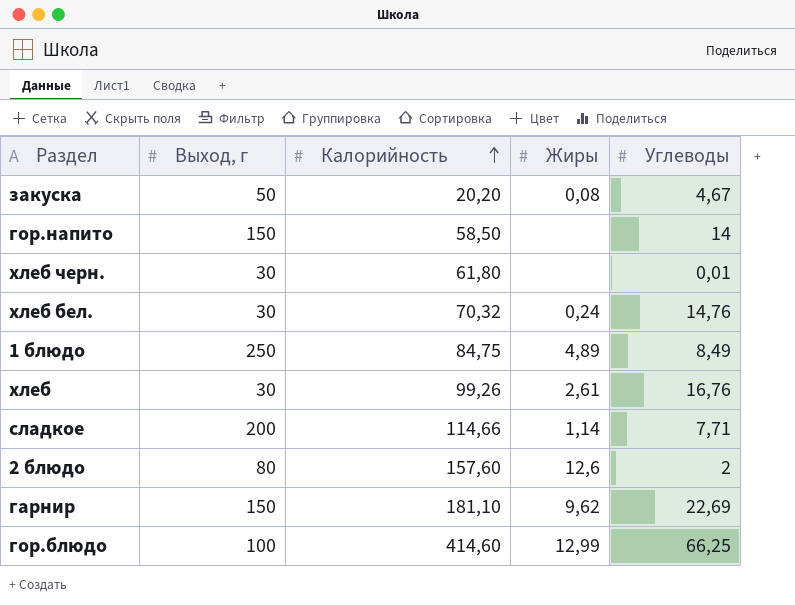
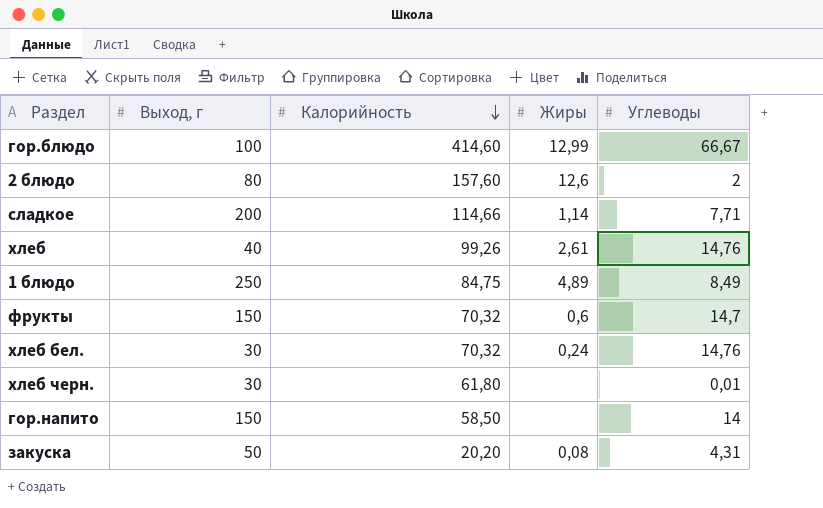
row order: Калорийность ascending -> Калорийность descending
row гарнир: 150 | 181,10 | 9,62 | 22,69 -> none
гор.блюдо | Углеводы: 66,25 -> 66,67
хлеб | Выход, г: 30 -> 40
хлеб | Углеводы: 16,76 -> 14,76
row фрукты: none -> 150 | 70,32 | 0,6 | 14,7
закуска | Углеводы: 4,67 -> 4,31

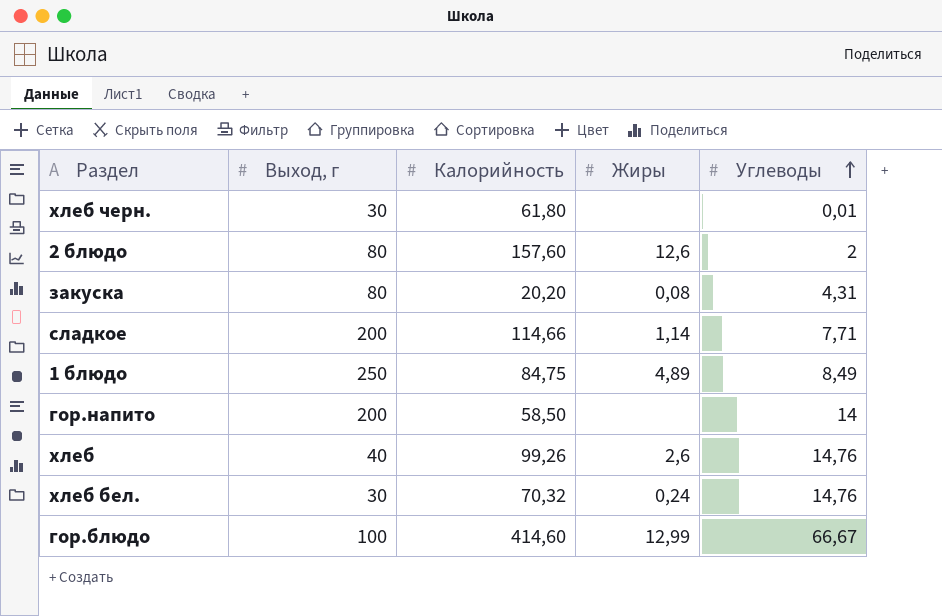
row order: Калорийность descending -> Углеводы ascending
row фрукты: 150 | 70,32 | 0,6 | 14,7 -> none
закуска | Выход, г: 50 -> 80
гор.напито | Выход, г: 150 -> 200
хлеб | Жиры: 2,61 -> 2,6

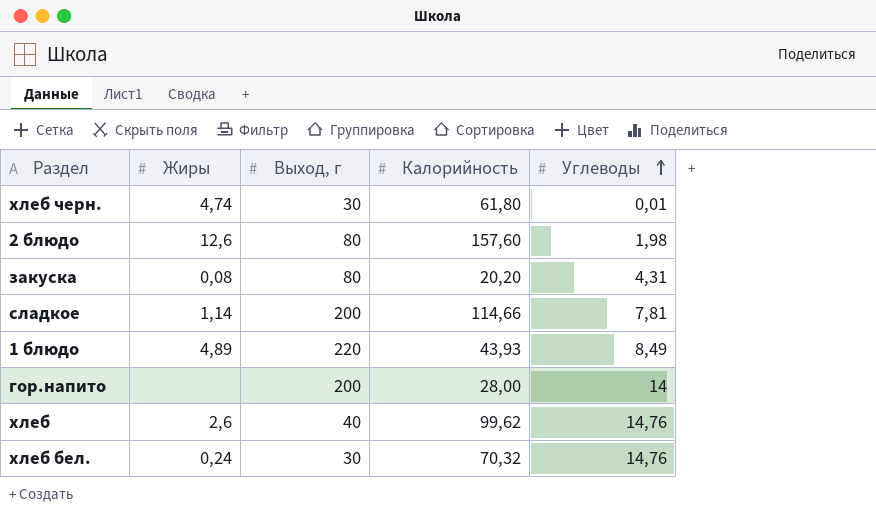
column Жиры | position: 4 -> 2
row гор.блюдо: 100 | 414,60 | 12,99 | 66,67 -> none
хлеб черн. | Жиры: none -> 4,74
2 блюдо | Углеводы: 2 -> 1,98
сладкое | Углеводы: 7,71 -> 7,81
1 блюдо | Выход, г: 250 -> 220
1 блюдо | Калорийность: 84,75 -> 43,93
гор.напито | Калорийность: 58,50 -> 28,00
хлеб | Калорийность: 99,26 -> 99,62

